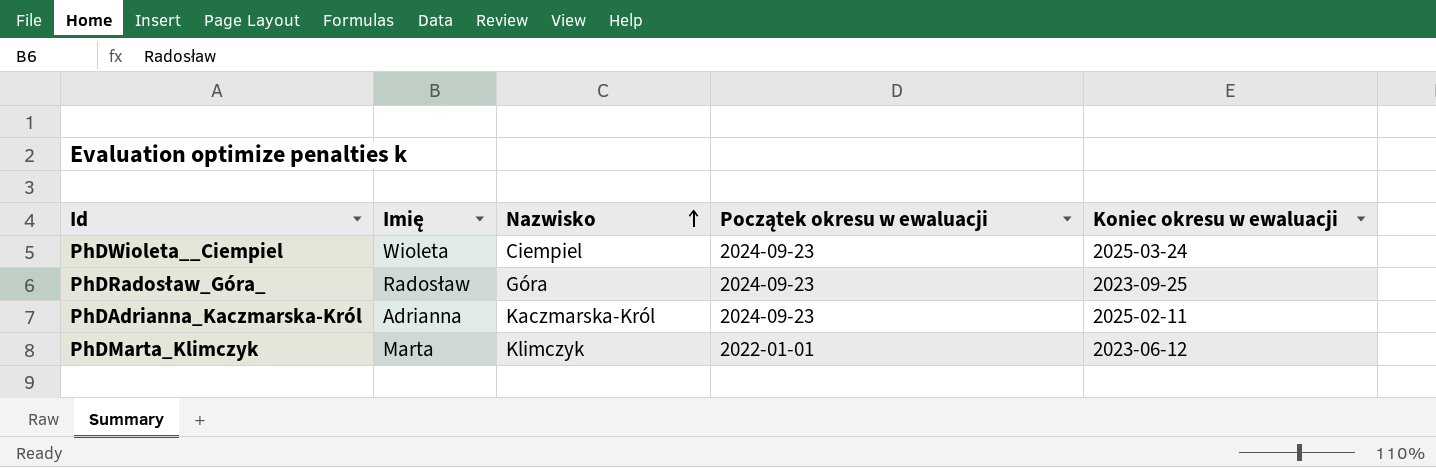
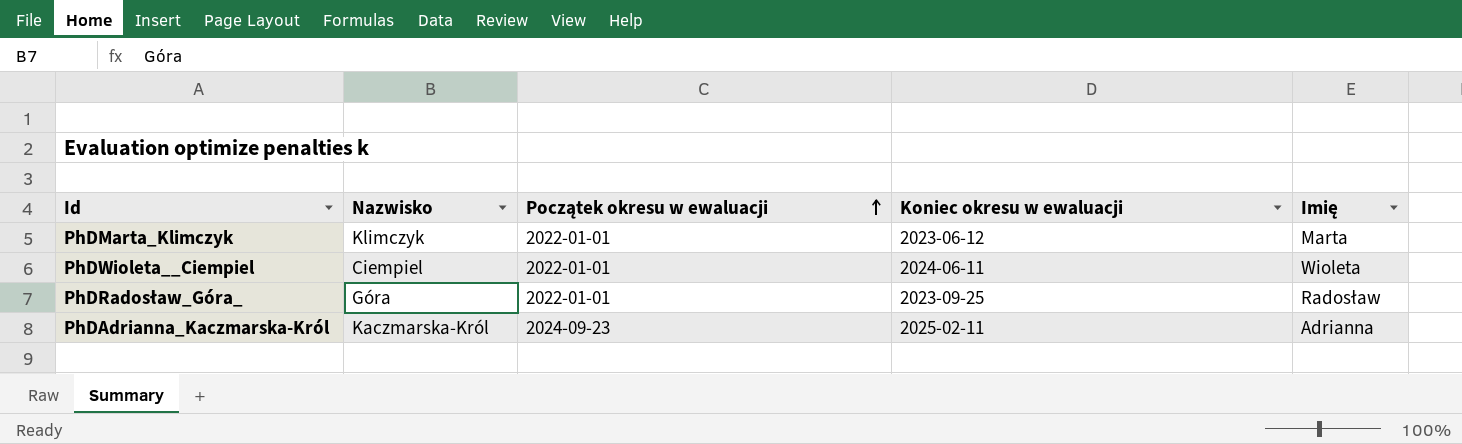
row order: Nazwisko ascending -> Początek okresu w ewaluacji ascending
column Imię | position: 2 -> 5
PhDWioleta__Ciempiel | Początek okresu w ewaluacji: 2024-09-23 -> 2022-01-01
PhDWioleta__Ciempiel | Koniec okresu w ewaluacji: 2025-03-24 -> 2024-06-11
PhDRadosław_Góra_ | Początek okresu w ewaluacji: 2024-09-23 -> 2022-01-01

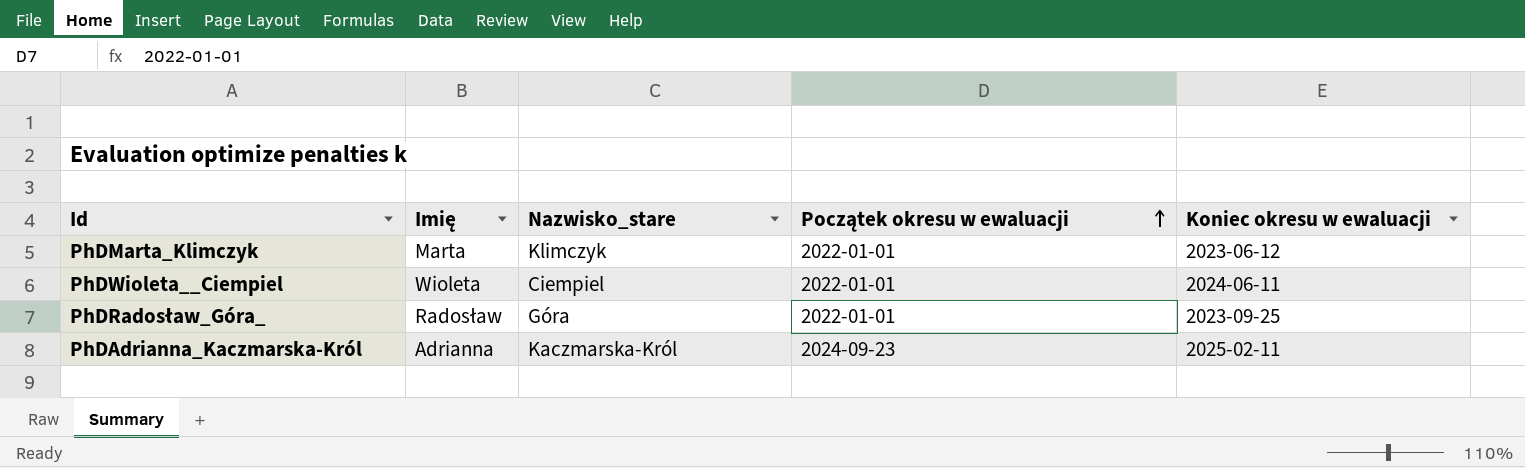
column Imię | position: 5 -> 2
column name: Nazwisko -> Nazwisko_stare

